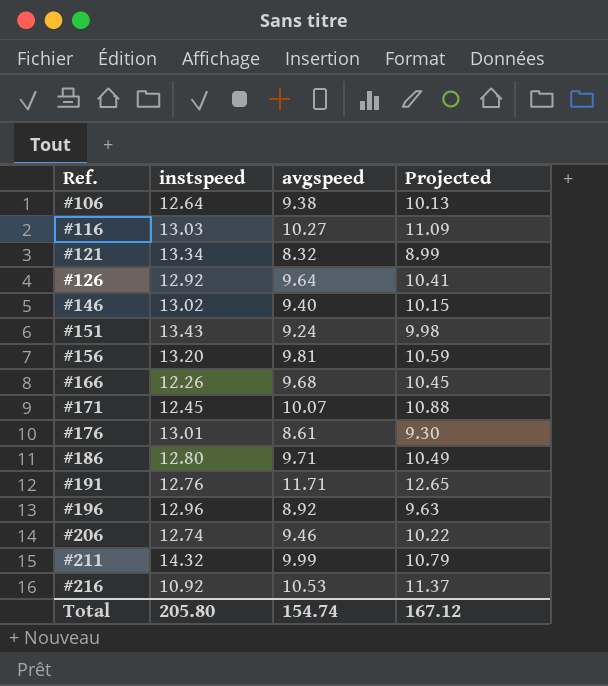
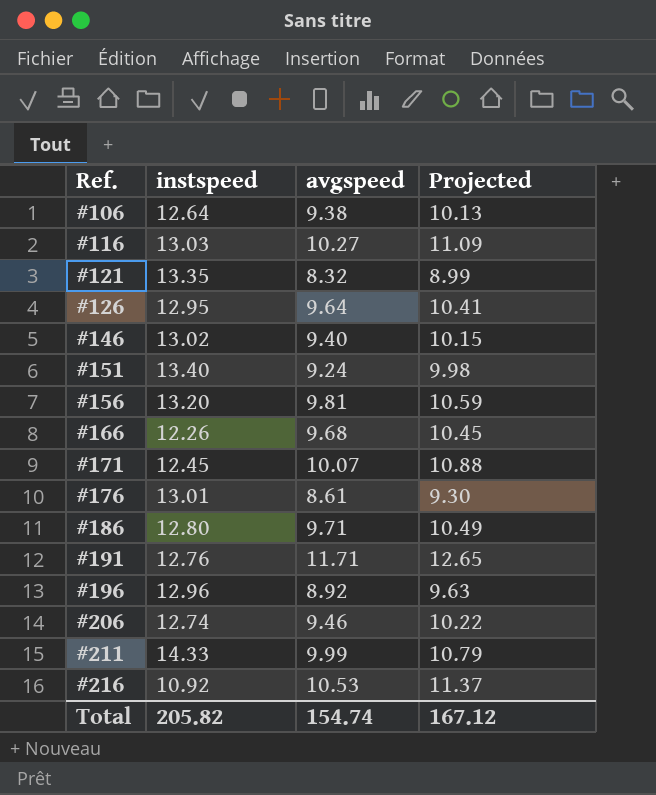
#121 | instspeed: 13.34 -> 13.35
#126 | instspeed: 12.92 -> 12.95
#151 | instspeed: 13.43 -> 13.40
#211 | instspeed: 14.32 -> 14.33
Total | instspeed: 205.80 -> 205.82

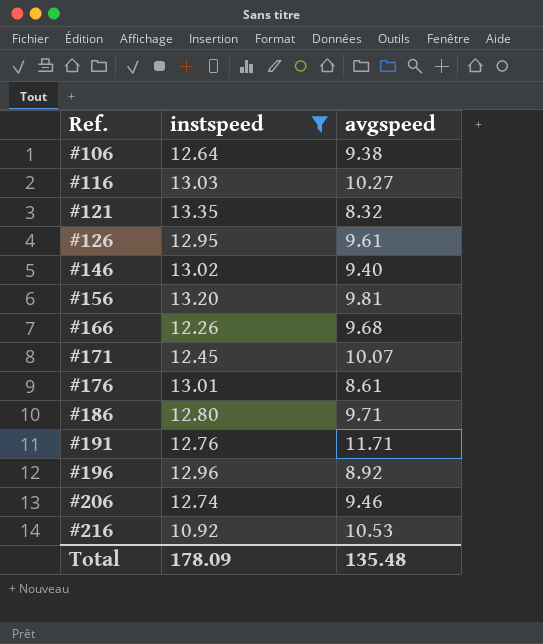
filter: none -> instspeed <= 13.35
column Projected | formula: [avgspeed] * 1.08 -> none
#126 | avgspeed: 9.64 -> 9.61
Total | instspeed: 205.82 -> 178.09
Total | avgspeed: 154.74 -> 135.48

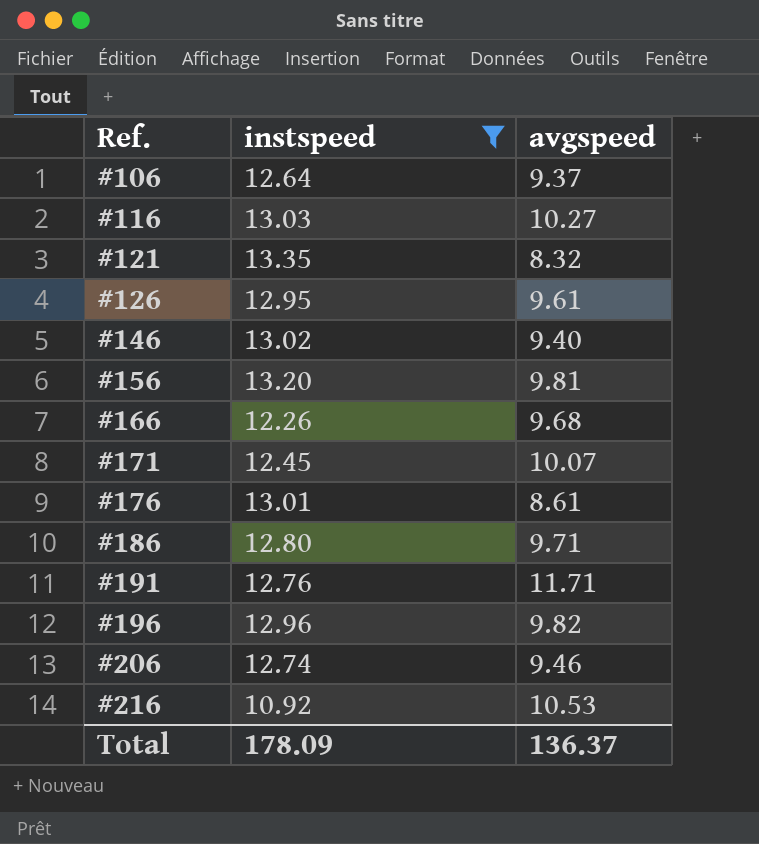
#106 | avgspeed: 9.38 -> 9.37
#196 | avgspeed: 8.92 -> 9.82
Total | avgspeed: 135.48 -> 136.37

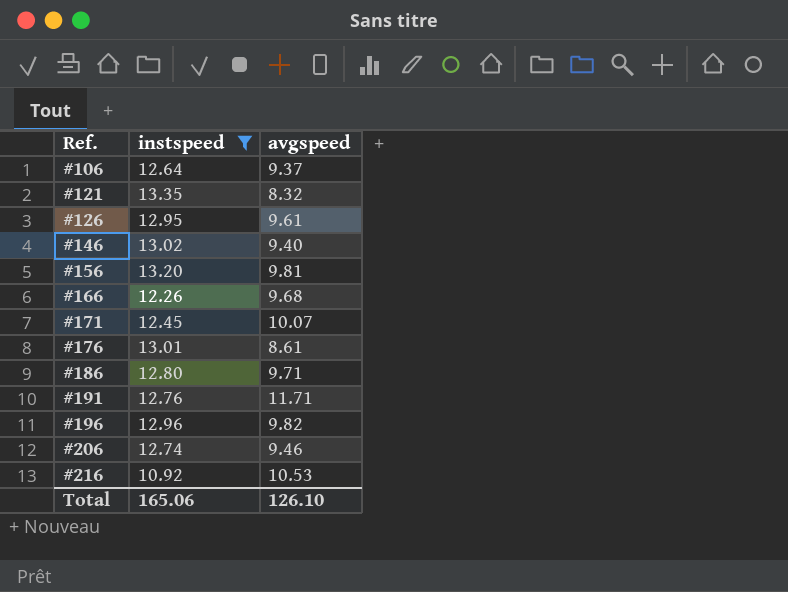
row #116: 13.03 | 10.27 -> none
Total | instspeed: 178.09 -> 165.06
Total | avgspeed: 136.37 -> 126.10

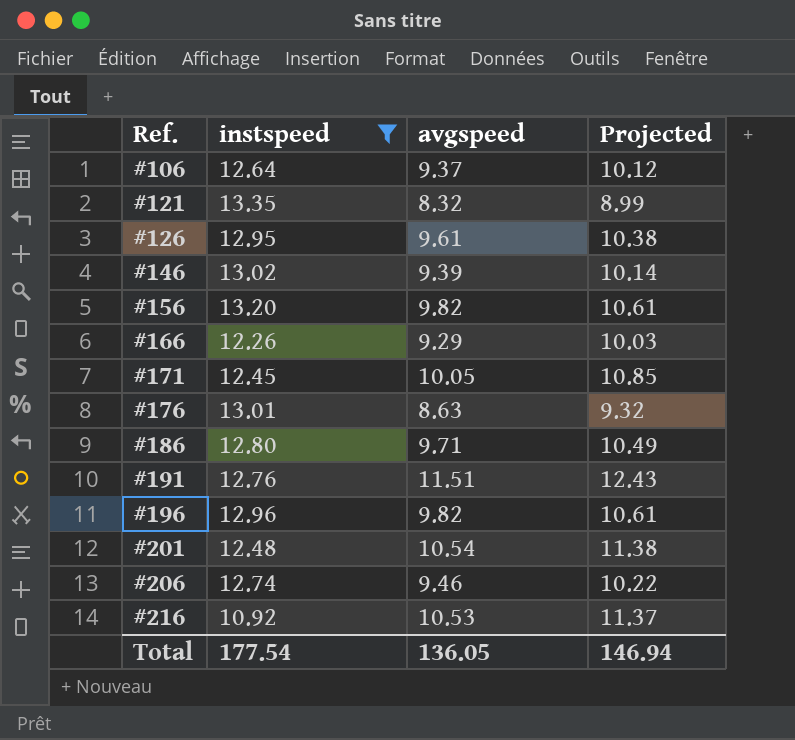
column Projected | formula: none -> [avgspeed] * 1.08
#146 | avgspeed: 9.40 -> 9.39
#156 | avgspeed: 9.81 -> 9.82
#166 | avgspeed: 9.68 -> 9.29
#171 | avgspeed: 10.07 -> 10.05
#176 | avgspeed: 8.61 -> 8.63
#191 | avgspeed: 11.71 -> 11.51
row #201: none -> 12.48 | 10.54 | 11.38
Total | instspeed: 165.06 -> 177.54
Total | avgspeed: 126.10 -> 136.05

